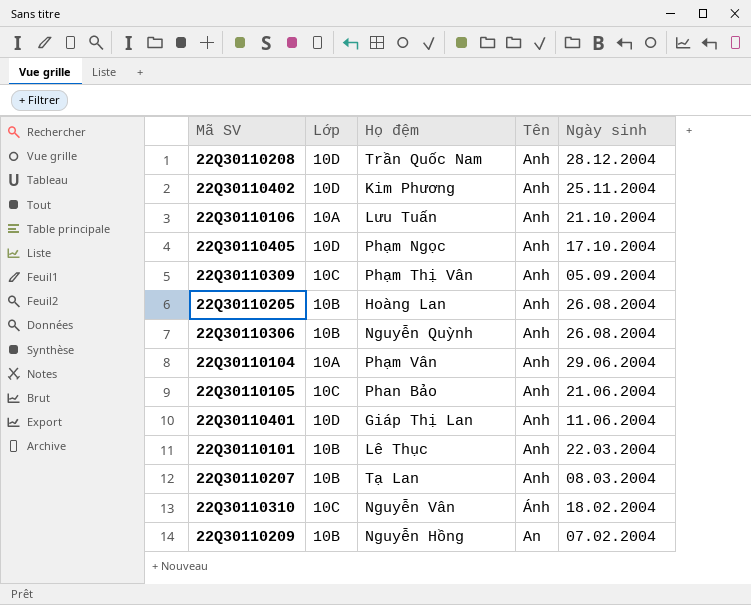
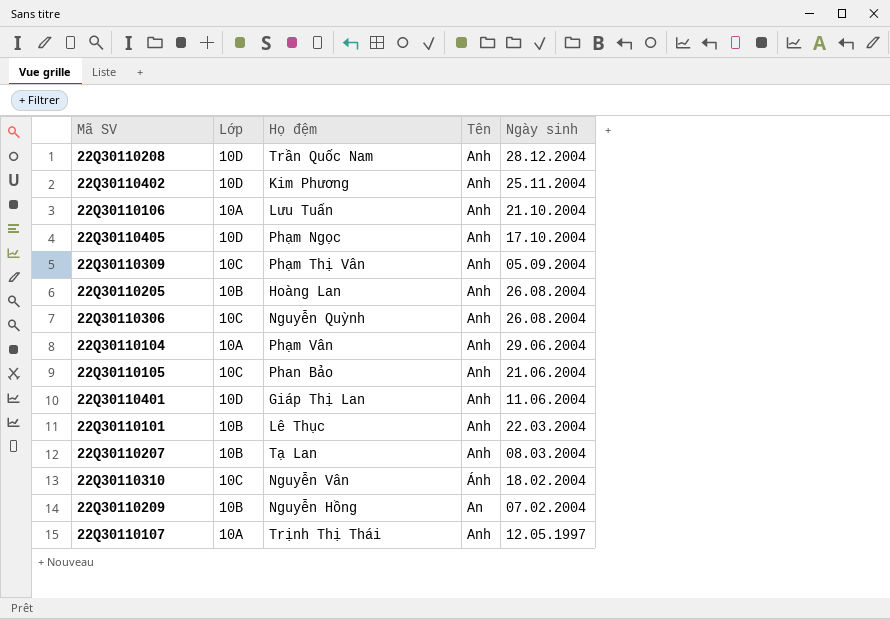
22Q30110306 | Lớp: 10B -> 10C
row 22Q30110107: none -> 10A | Trịnh Thị Thái | Anh | 12.05.1997

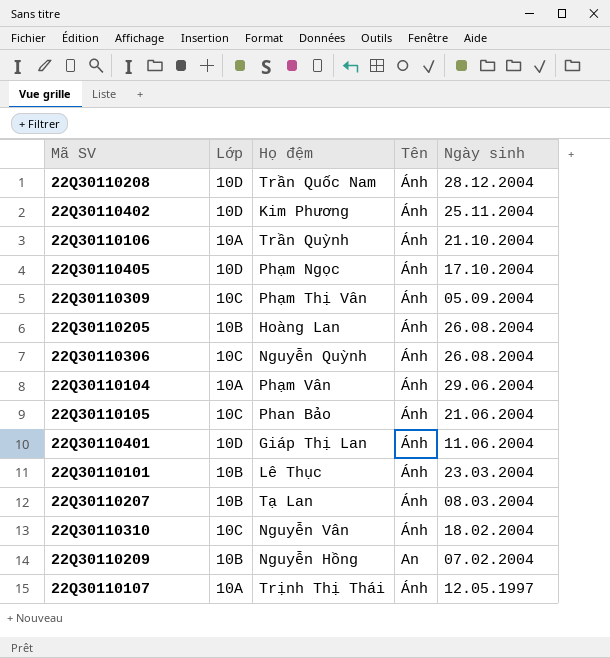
22Q30110208 | Tên: Anh -> Ánh
22Q30110402 | Tên: Anh -> Ánh
22Q30110106 | Họ đệm: Lưu Tuấn -> Trần Quỳnh
22Q30110106 | Tên: Anh -> Ánh
22Q30110405 | Tên: Anh -> Ánh
22Q30110309 | Tên: Anh -> Ánh
22Q30110205 | Tên: Anh -> Ánh
22Q30110306 | Tên: Anh -> Ánh
22Q30110104 | Tên: Anh -> Ánh
22Q30110105 | Tên: Anh -> Ánh
22Q30110401 | Tên: Anh -> Ánh
22Q30110101 | Tên: Anh -> Ánh
22Q30110101 | Ngày sinh: 22.03.2004 -> 23.03.2004
22Q30110207 | Tên: Anh -> Ánh
22Q30110107 | Tên: Anh -> Ánh

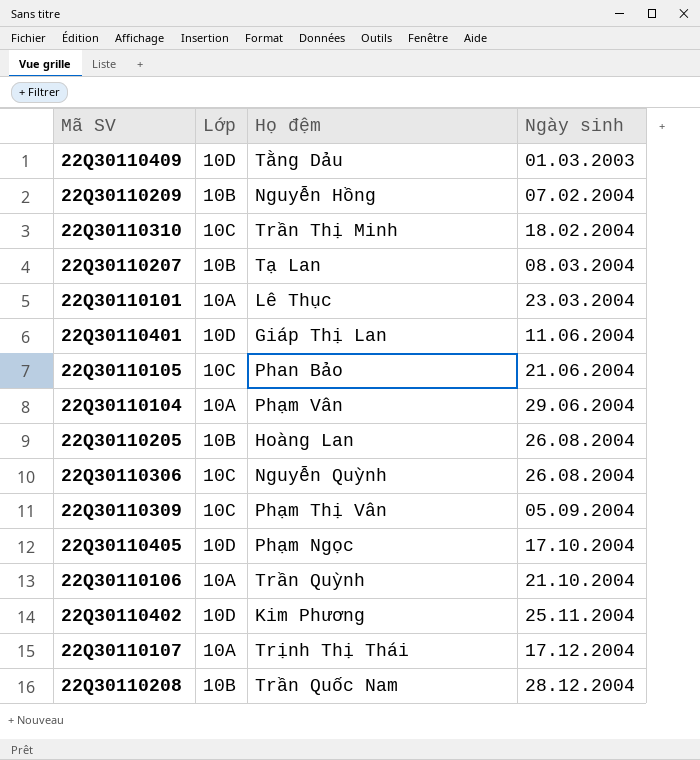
row order: Ngày sinh descending -> Ngày sinh ascending
column Tên | position: 4 -> none
row 22Q30110409: none -> 10D | Tằng Dảu | 01.03.2003
22Q30110310 | Họ đệm: Nguyễn Vân -> Trần Thị Minh
22Q30110101 | Lớp: 10B -> 10A
22Q30110107 | Ngày sinh: 12.05.1997 -> 17.12.2004
22Q30110208 | Lớp: 10D -> 10B

